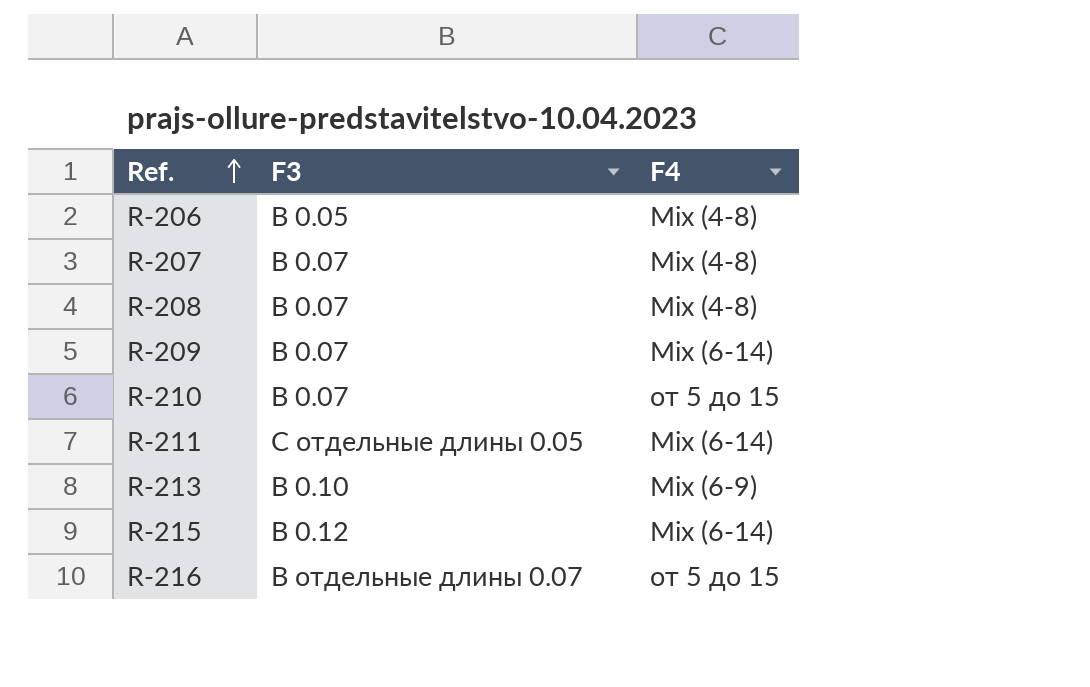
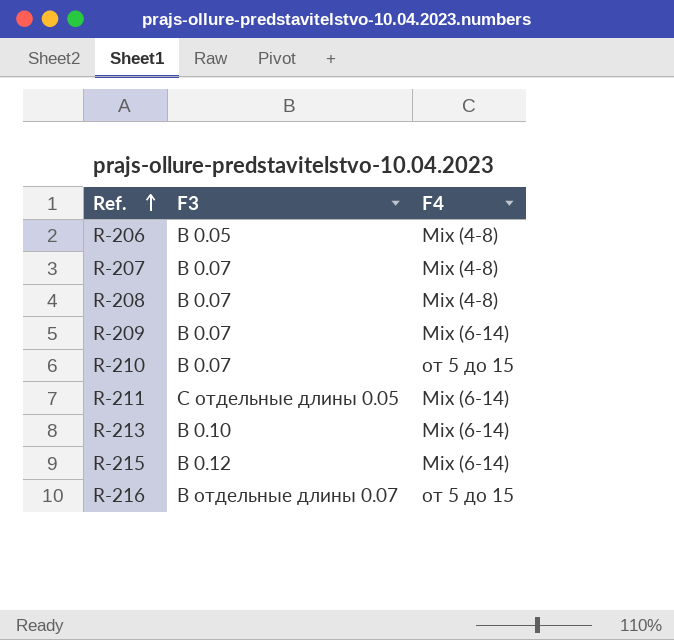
R-213 | F4: Mix (6-9) -> Mix (6-14)

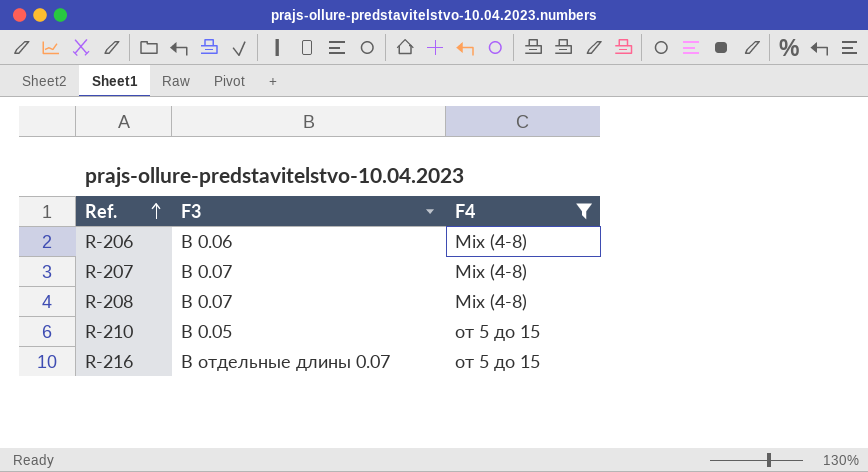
filter: none -> F4 != Mix (6-14)
R-206 | F3: В 0.05 -> В 0.06
R-210 | F3: В 0.07 -> В 0.05

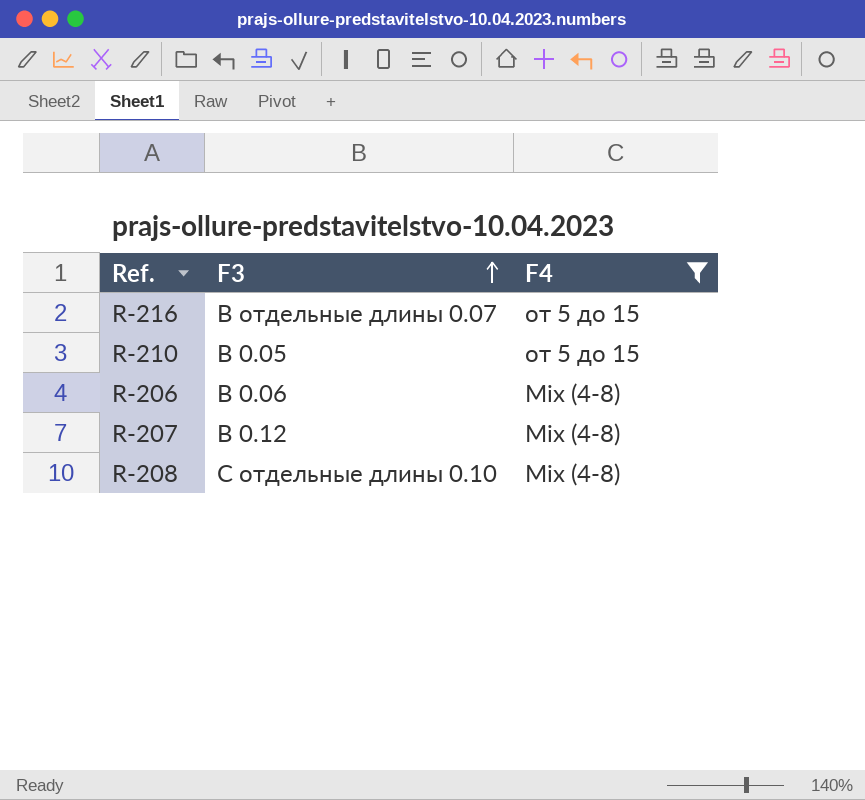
row order: Ref. ascending -> F3 ascending
R-207 | F3: В 0.07 -> В 0.12
R-208 | F3: В 0.07 -> С отдельные длины 0.10

